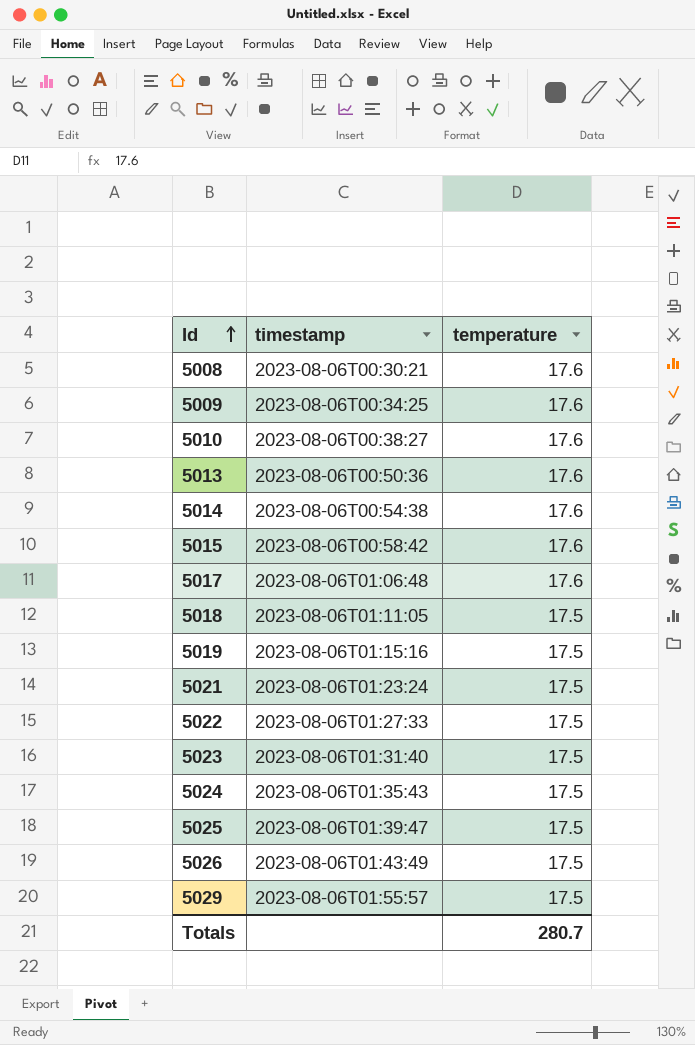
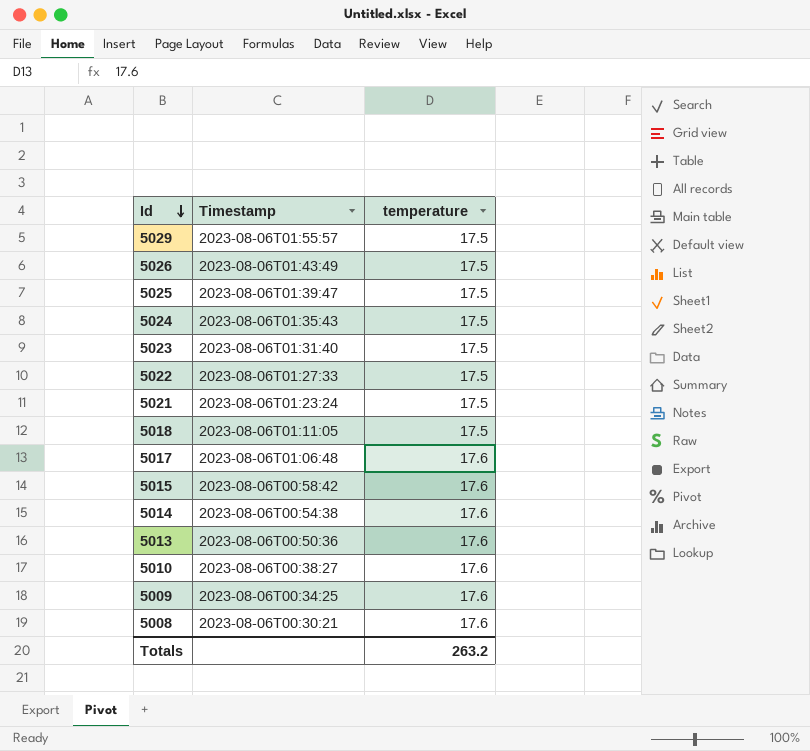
row order: Id ascending -> Id descending
column name: timestamp -> Timestamp
row 5019: 2023-08-06T01:15:16 | 17.5 -> none
Totals | temperature: 280.7 -> 263.2

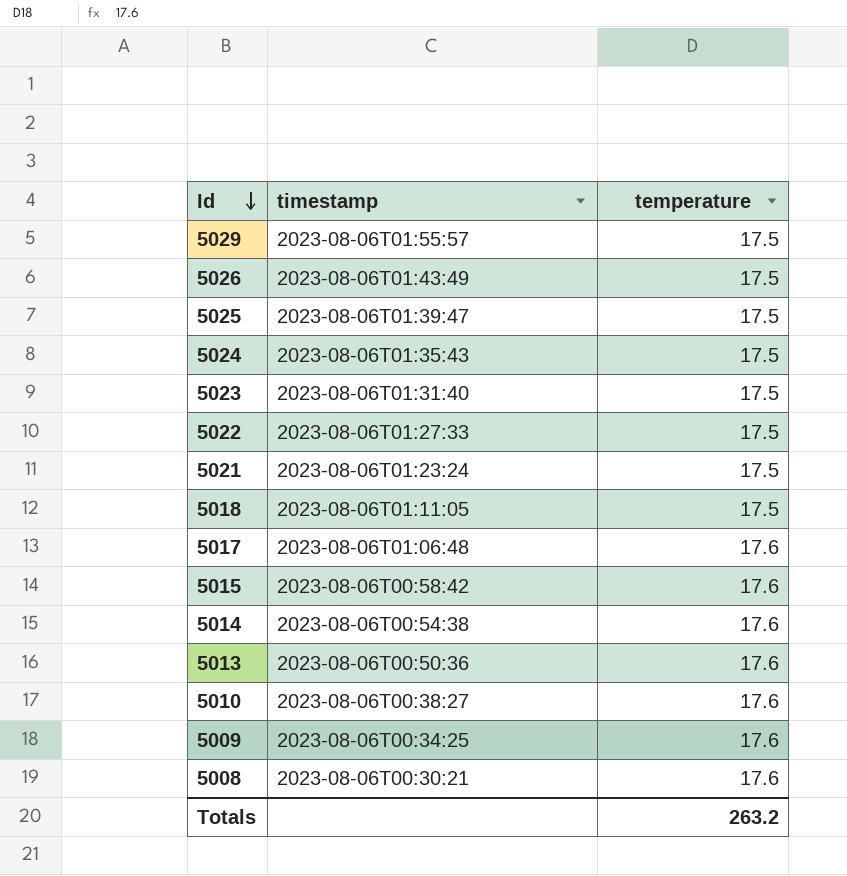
column name: Timestamp -> timestamp

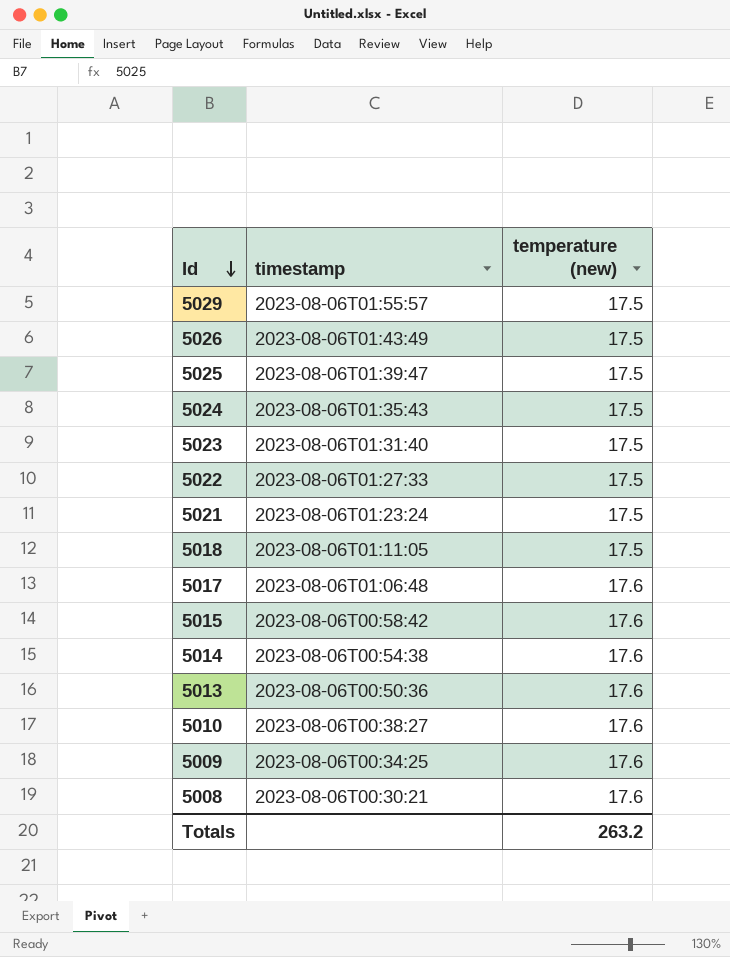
column name: temperature -> temperature (new)

